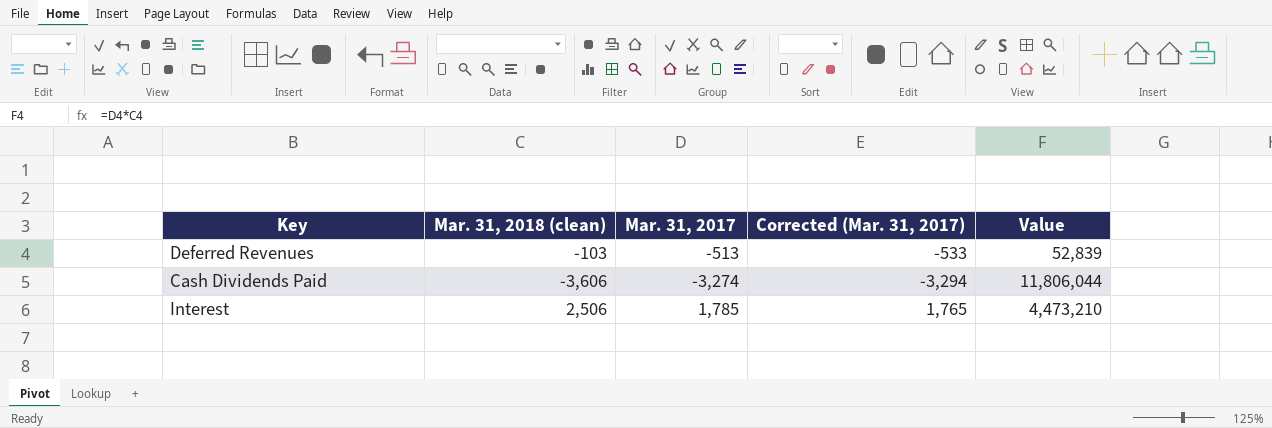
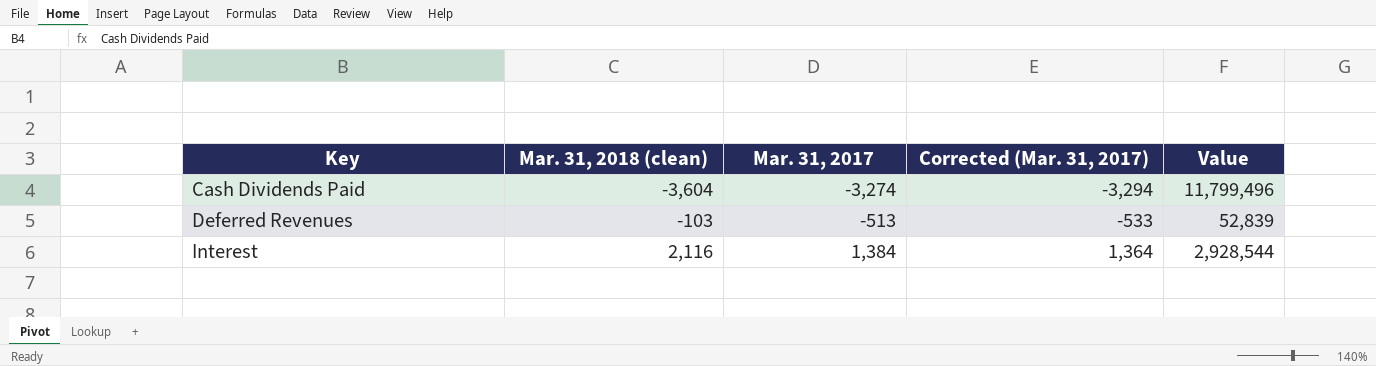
row order: none -> Key ascending
Cash Dividends Paid | Mar. 31, 2018 (clean): -3,606 -> -3,604
Cash Dividends Paid | Value: 11,806,044 -> 11,799,496
Interest | Mar. 31, 2018 (clean): 2,506 -> 2,116
Interest | Mar. 31, 2017: 1,785 -> 1,384
Interest | Corrected (Mar. 31, 2017): 1,765 -> 1,364
Interest | Value: 4,473,210 -> 2,928,544

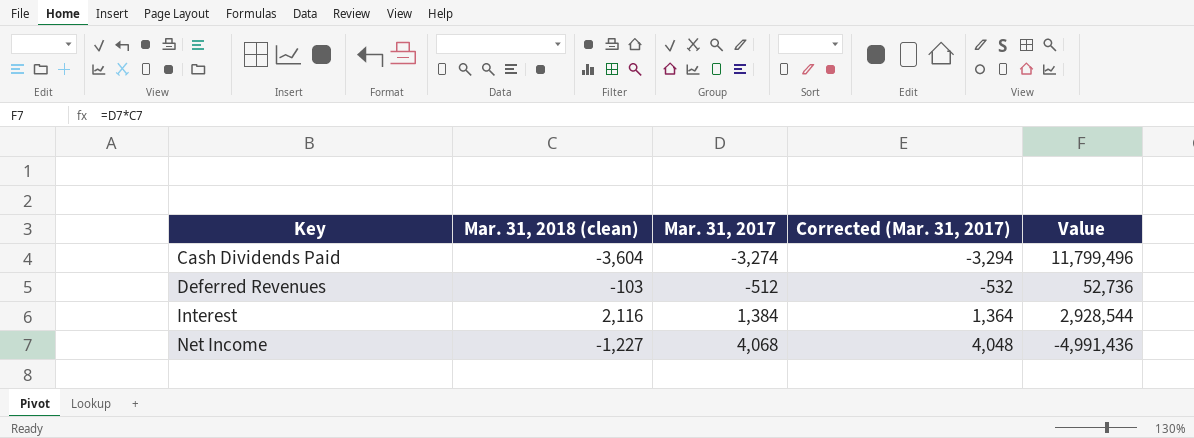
Deferred Revenues | Mar. 31, 2017: -513 -> -512
Deferred Revenues | Corrected (Mar. 31, 2017): -533 -> -532
Deferred Revenues | Value: 52,839 -> 52,736
row Net Income: none -> -1,227 | 4,068 | 4,048 | -4,991,436

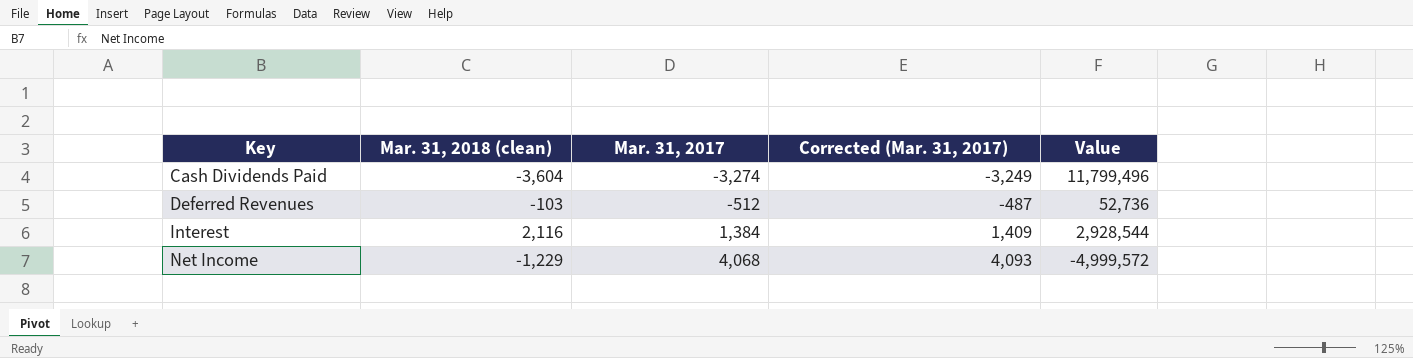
column Corrected (Mar. 31, 2017) | formula: [Mar. 31, 2017] - 20 -> [Mar. 31, 2017] + 25
Net Income | Mar. 31, 2018 (clean): -1,227 -> -1,229
Net Income | Value: -4,991,436 -> -4,999,572

